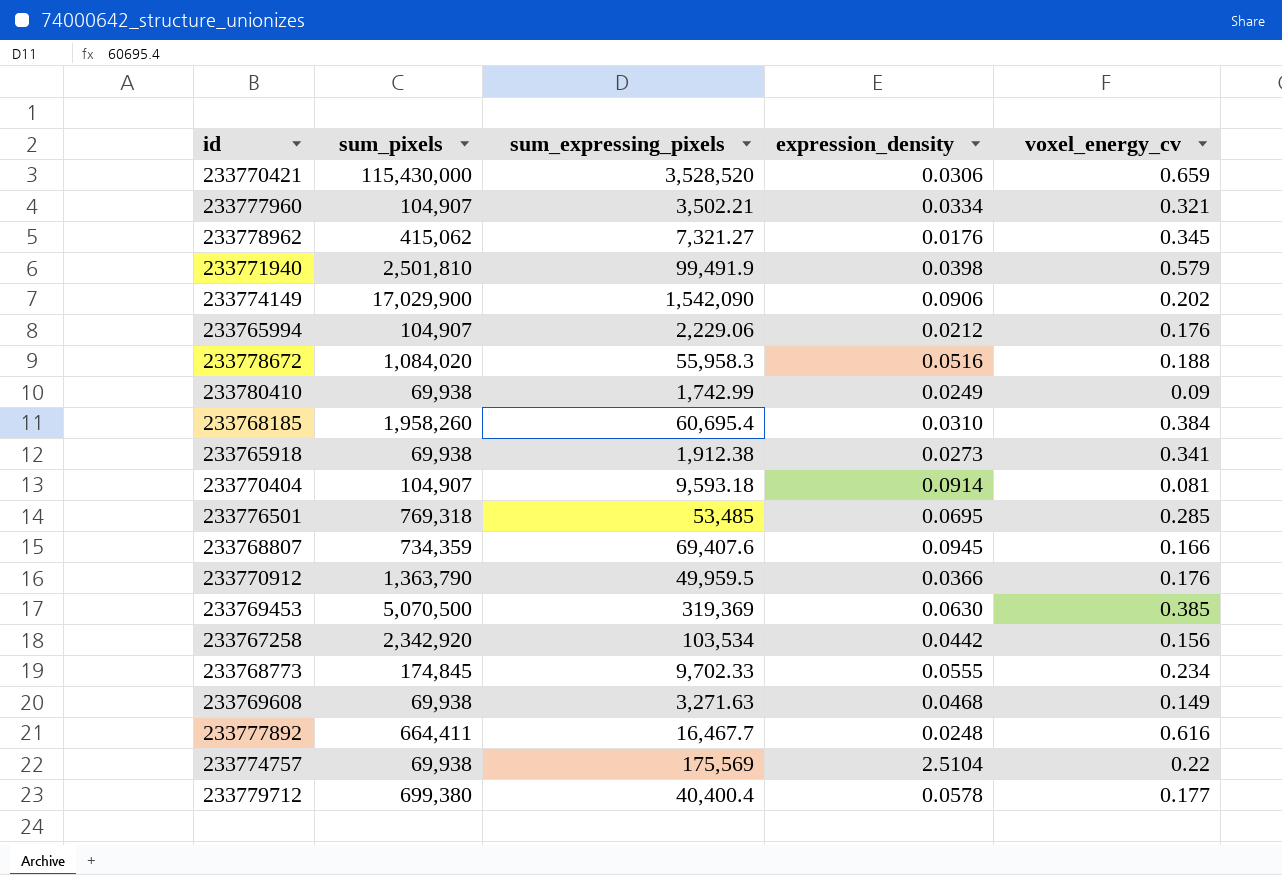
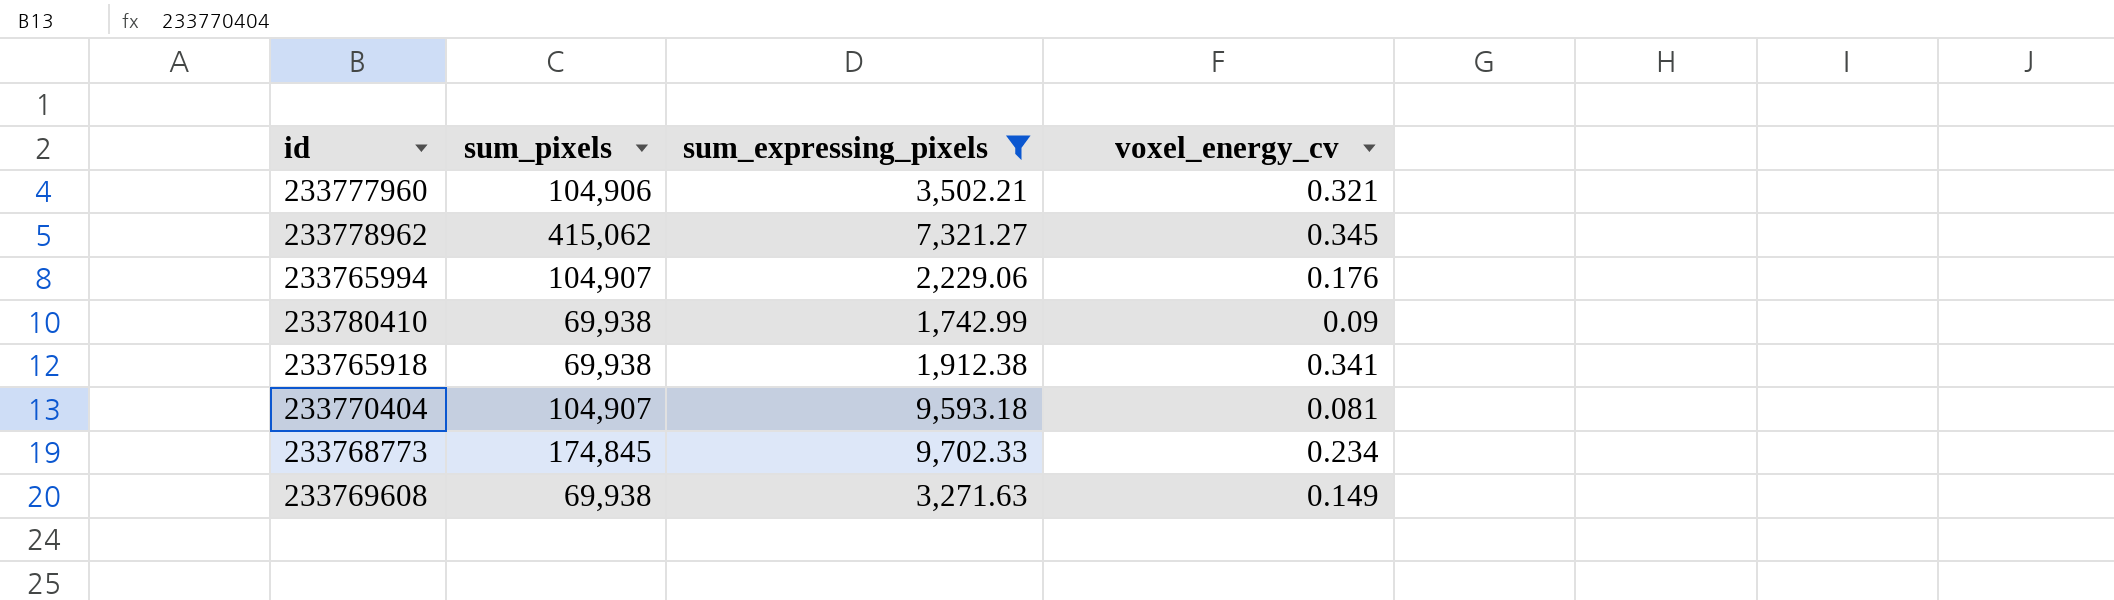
filter: none -> sum_expressing_pixels <= 9,702.33
column expression_density | formula: [sum_expressing_pixels] / [sum_pixels] -> none
233777960 | sum_pixels: 104,907 -> 104,906

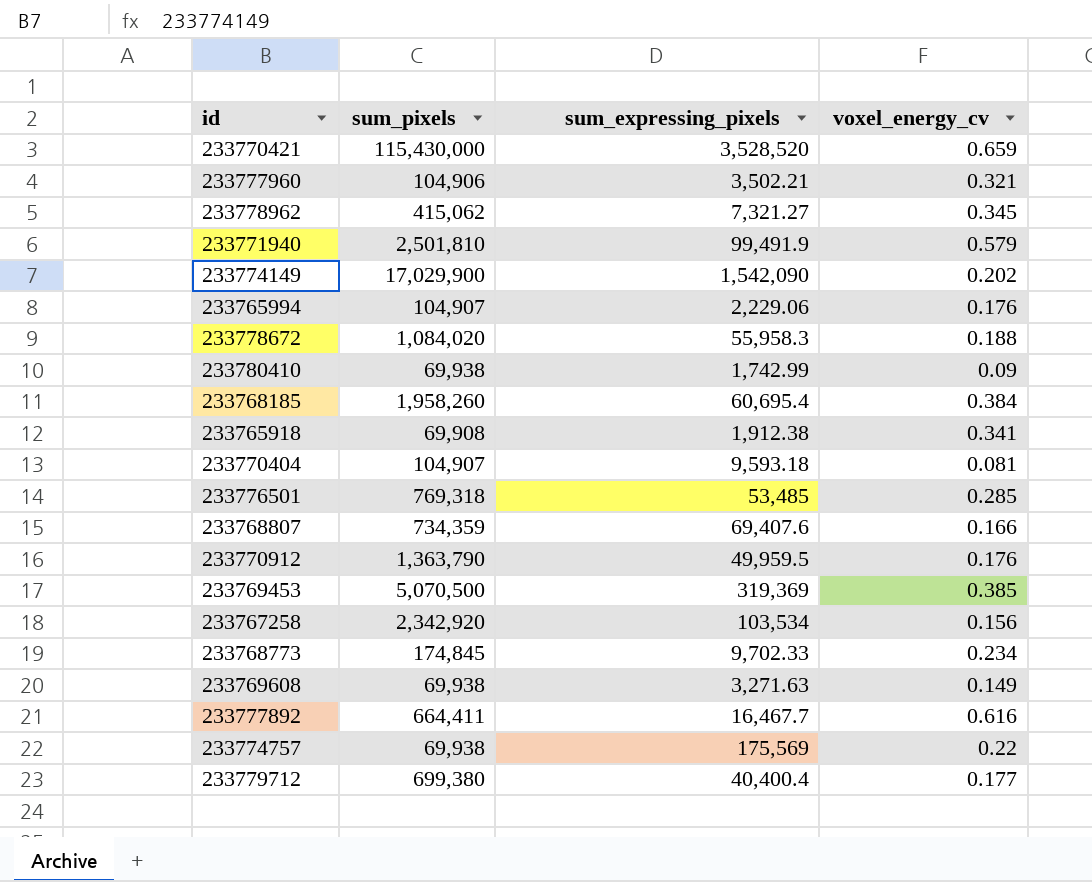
filter: sum_expressing_pixels <= 9,702.33 -> none
233765918 | sum_pixels: 69,938 -> 69,908

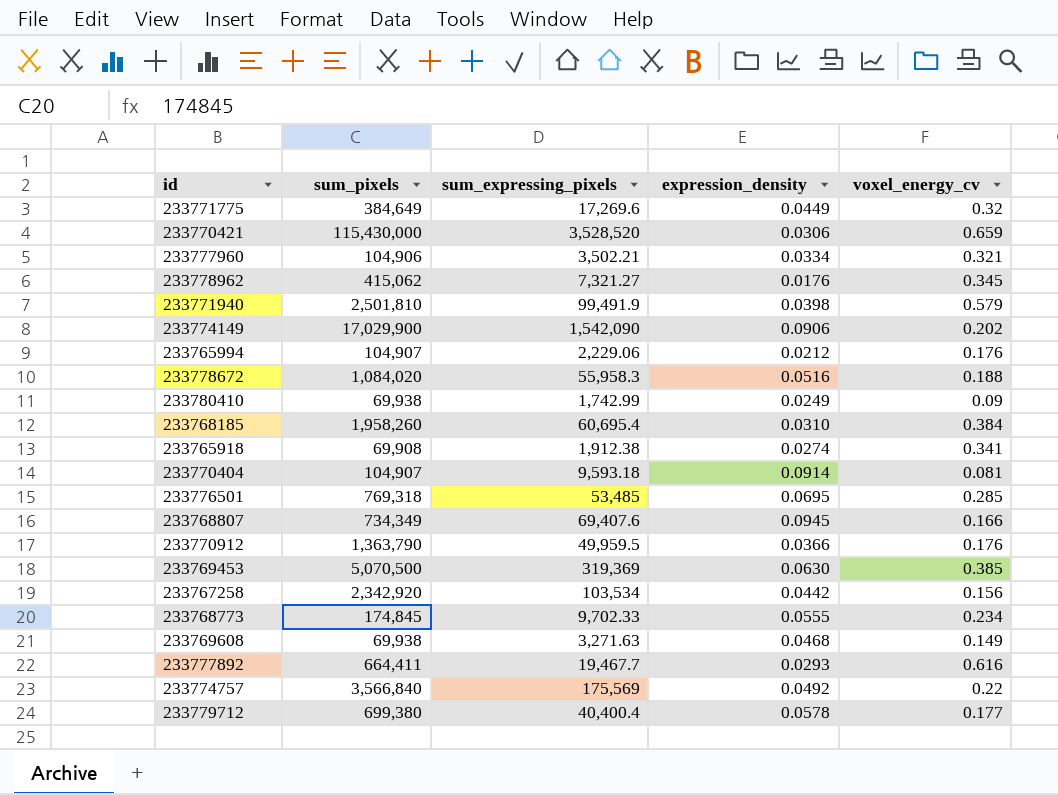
column expression_density | formula: none -> [sum_expressing_pixels] / [sum_pixels]
row 233771775: none -> 384,649 | 17,269.6 | 0.0449 | 0.32
233768807 | sum_pixels: 734,359 -> 734,349
233777892 | sum_expressing_pixels: 16,467.7 -> 19,467.7
233774757 | sum_pixels: 69,938 -> 3,566,840

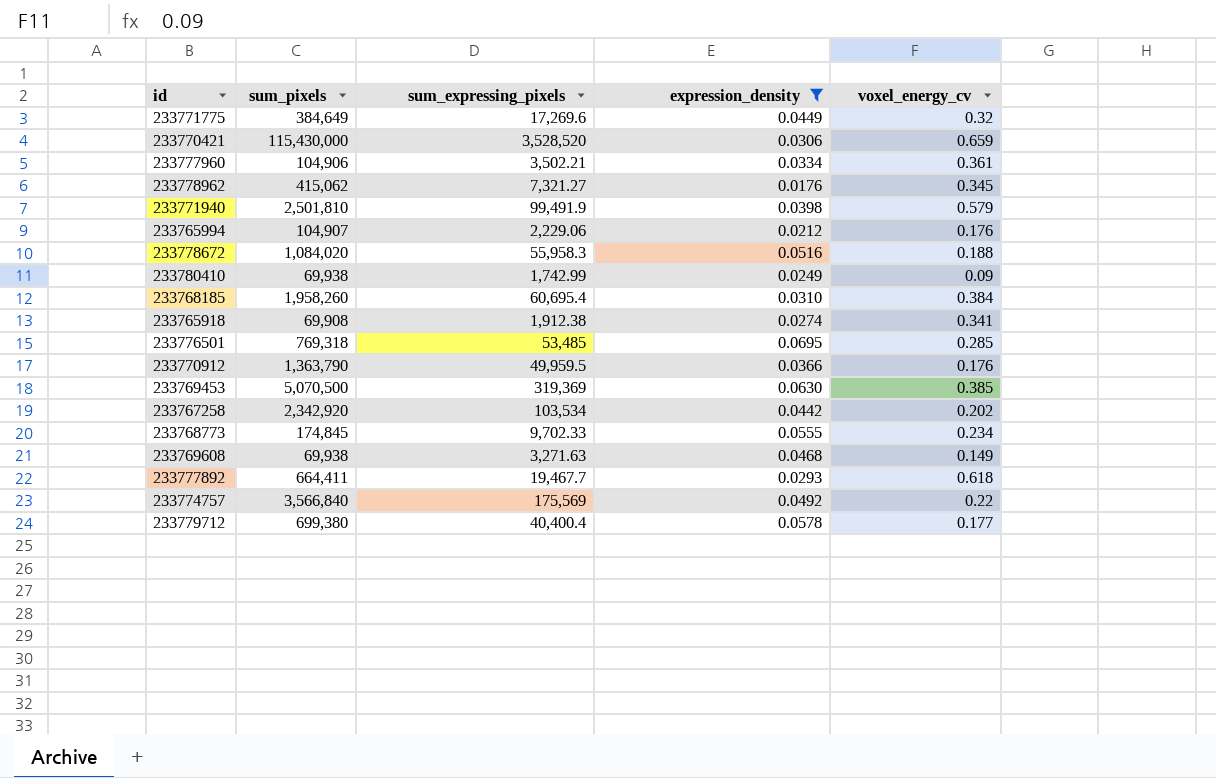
filter: none -> expression_density <= 0.0695
233777960 | voxel_energy_cv: 0.321 -> 0.361
233767258 | voxel_energy_cv: 0.156 -> 0.202
233777892 | voxel_energy_cv: 0.616 -> 0.618

